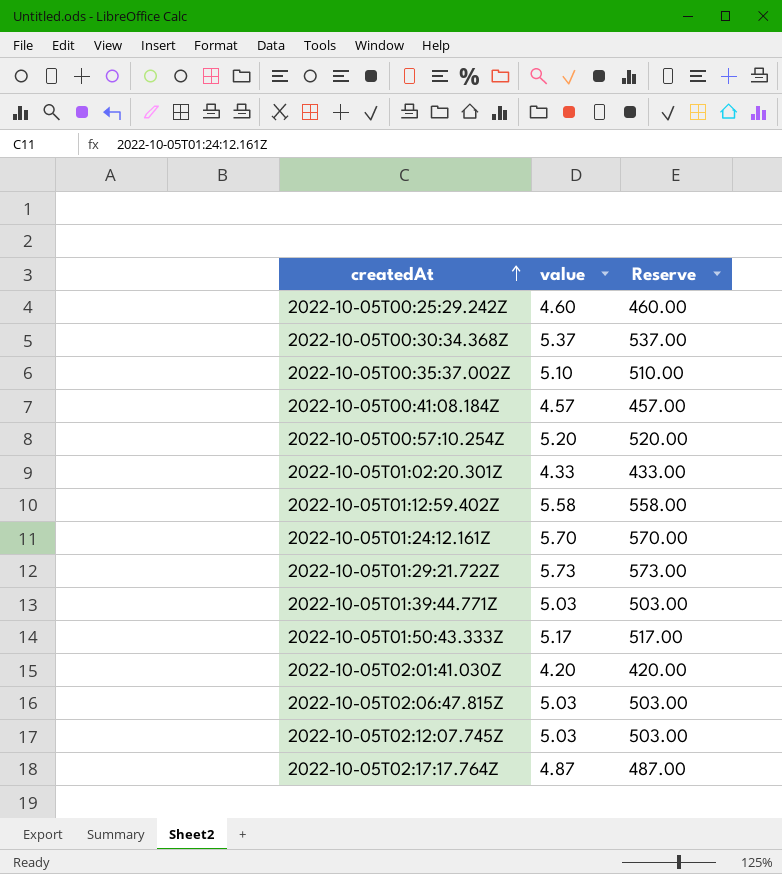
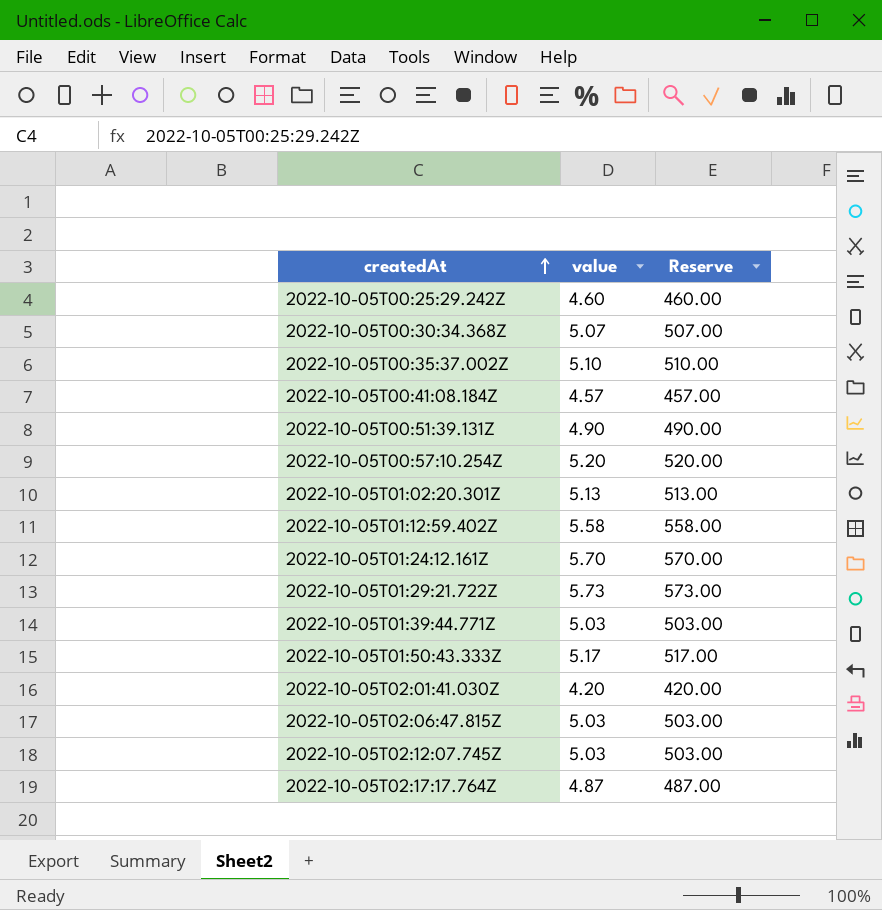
2022-10-05T00:30:34.368Z | value: 5.37 -> 5.07
2022-10-05T00:30:34.368Z | Reserve: 537.00 -> 507.00
row 2022-10-05T00:51:39.131Z: none -> 4.90 | 490.00
2022-10-05T01:02:20.301Z | value: 4.33 -> 5.13
2022-10-05T01:02:20.301Z | Reserve: 433.00 -> 513.00

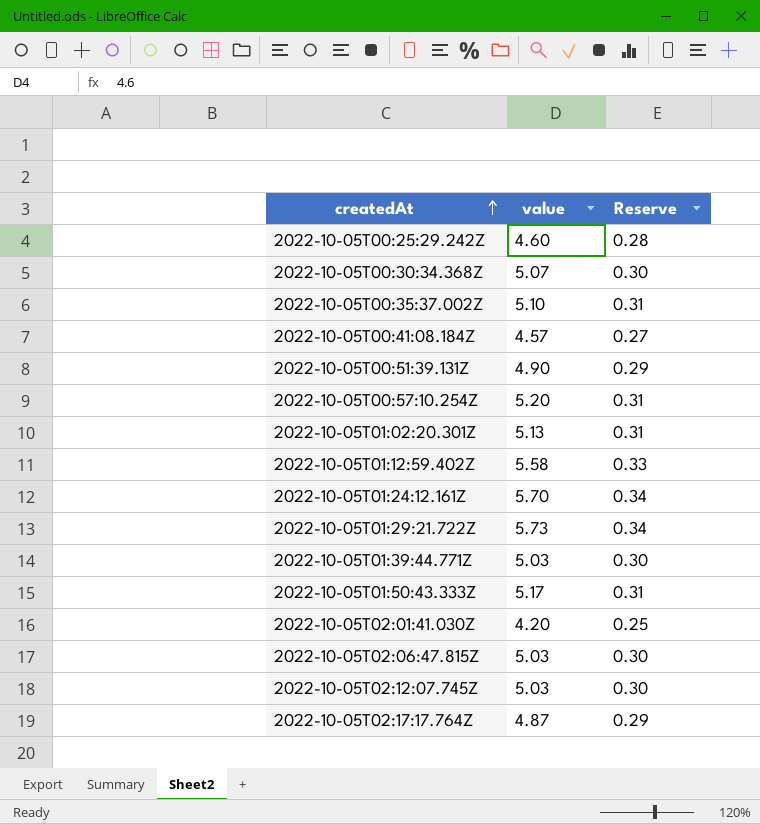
column Reserve | formula: [value] * 100 -> [value] * 0.06

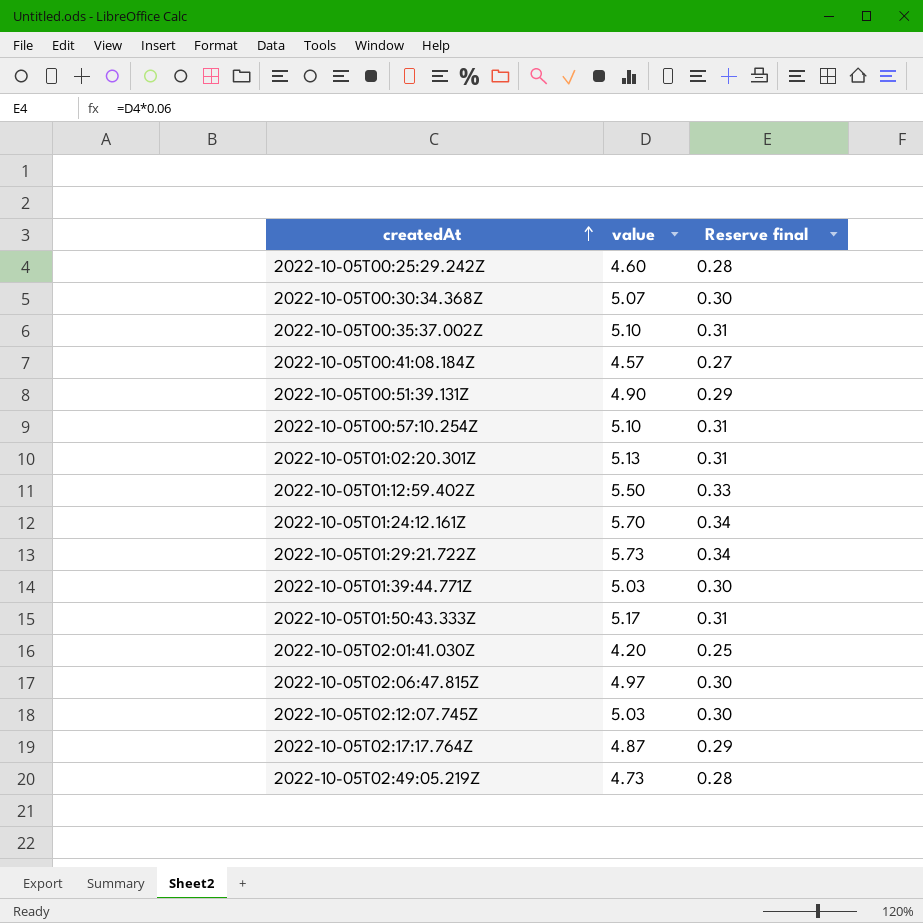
column name: Reserve -> Reserve final
2022-10-05T00:57:10.254Z | value: 5.20 -> 5.10
2022-10-05T01:12:59.402Z | value: 5.58 -> 5.50
2022-10-05T02:06:47.815Z | value: 5.03 -> 4.97
row 2022-10-05T02:49:05.219Z: none -> 4.73 | 0.28

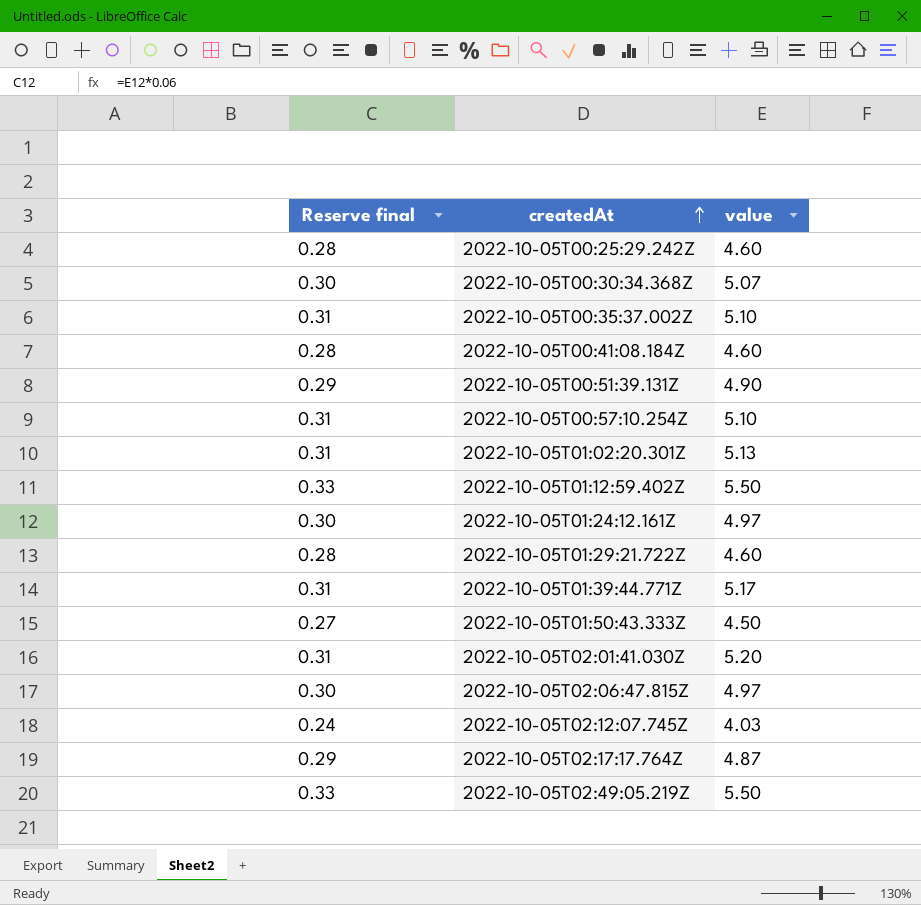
column Reserve final | position: 3 -> 1
2022-10-05T00:41:08.184Z | Reserve final: 0.27 -> 0.28
2022-10-05T00:41:08.184Z | value: 4.57 -> 4.60
2022-10-05T01:24:12.161Z | Reserve final: 0.34 -> 0.30
2022-10-05T01:24:12.161Z | value: 5.70 -> 4.97
2022-10-05T01:29:21.722Z | Reserve final: 0.34 -> 0.28
2022-10-05T01:29:21.722Z | value: 5.73 -> 4.60
2022-10-05T01:39:44.771Z | Reserve final: 0.30 -> 0.31
2022-10-05T01:39:44.771Z | value: 5.03 -> 5.17
2022-10-05T01:50:43.333Z | Reserve final: 0.31 -> 0.27
2022-10-05T01:50:43.333Z | value: 5.17 -> 4.50
2022-10-05T02:01:41.030Z | Reserve final: 0.25 -> 0.31
2022-10-05T02:01:41.030Z | value: 4.20 -> 5.20
2022-10-05T02:12:07.745Z | Reserve final: 0.30 -> 0.24
2022-10-05T02:12:07.745Z | value: 5.03 -> 4.03
2022-10-05T02:49:05.219Z | Reserve final: 0.28 -> 0.33
2022-10-05T02:49:05.219Z | value: 4.73 -> 5.50

